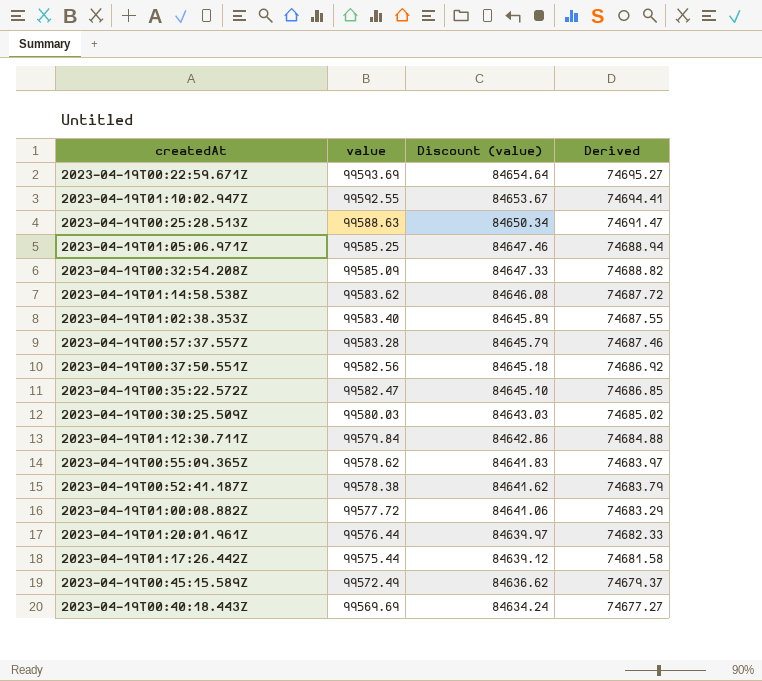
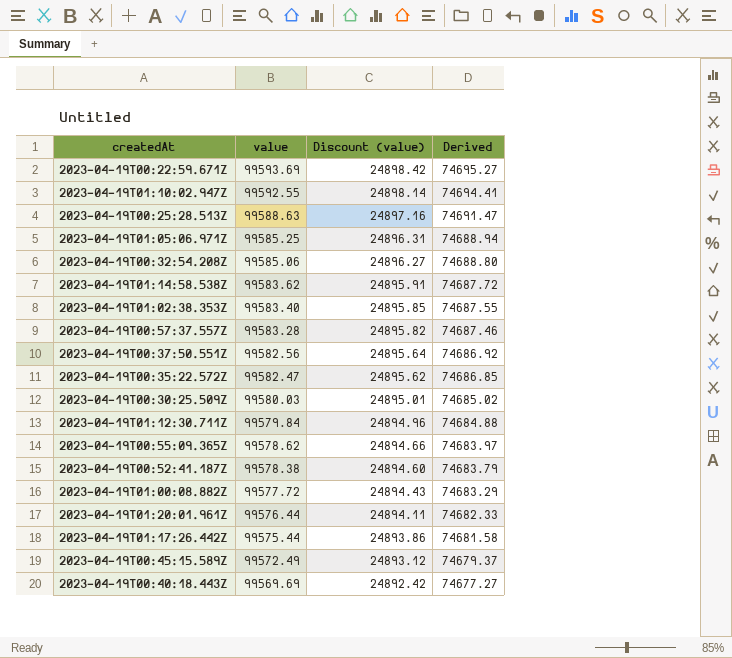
column Discount (value) | formula: [value] * 0.85 -> [value] * 0.25
2023-04-19T00:32:54.208Z | value: 99585.09 -> 99585.06
2023-04-19T00:32:54.208Z | Derived: 74688.82 -> 74688.80

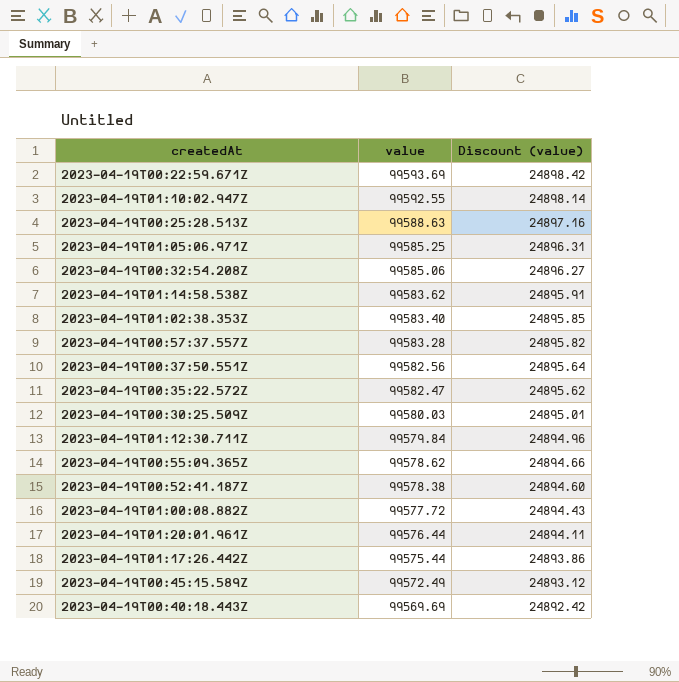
column Derived | formula: [value] * 0.75 -> none

